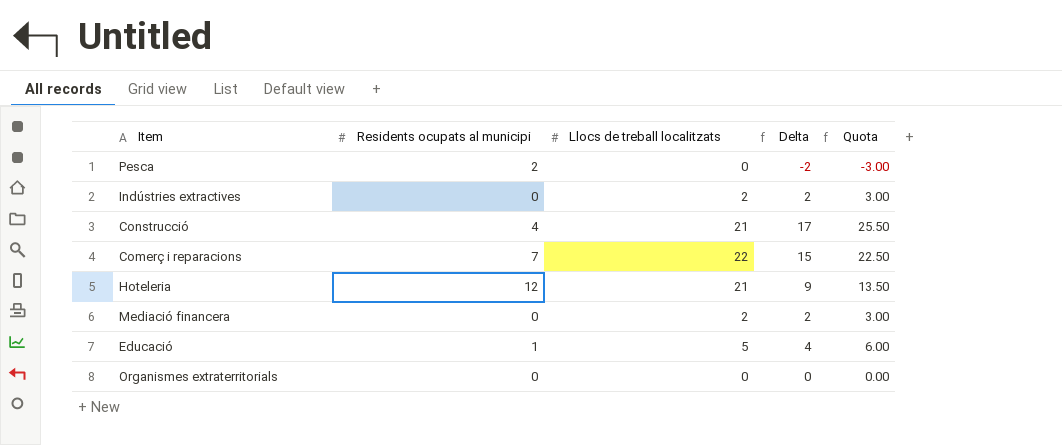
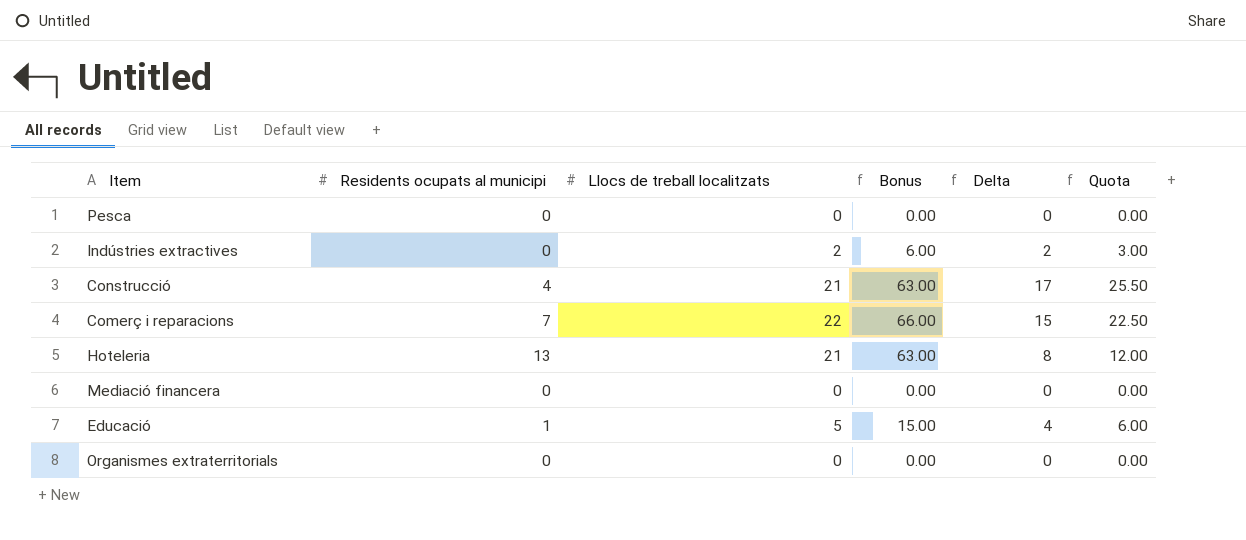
column Bonus | formula: none -> [Llocs de treball localitzats] * 3
Pesca | Residents ocupats al municipi: 2 -> 0
Pesca | Delta: -2 -> 0
Pesca | Quota: -3.00 -> 0.00
Hoteleria | Residents ocupats al municipi: 12 -> 13
Hoteleria | Delta: 9 -> 8
Hoteleria | Quota: 13.50 -> 12.00
Mediació financera | Llocs de treball localitzats: 2 -> 0
Mediació financera | Delta: 2 -> 0
Mediació financera | Quota: 3.00 -> 0.00

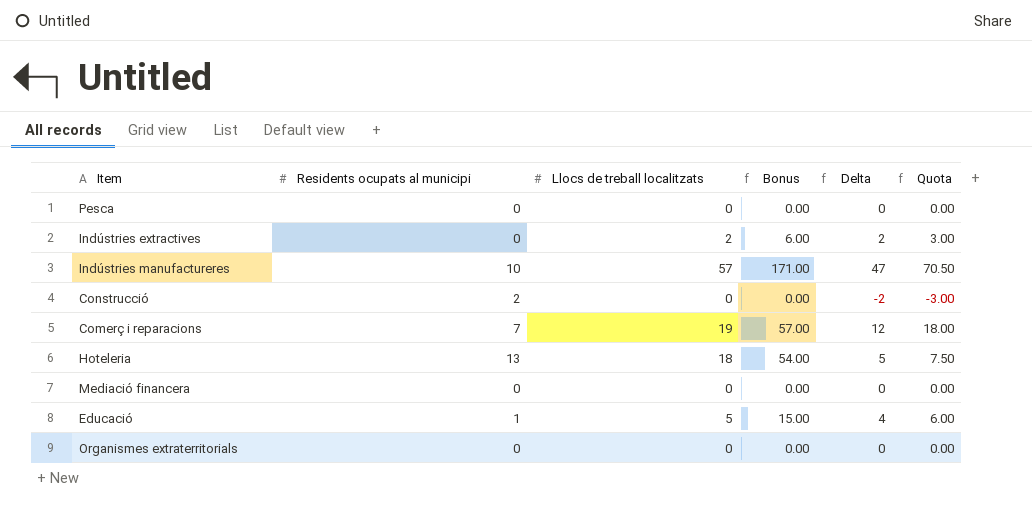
row Indústries manufactureres: none -> 10 | 57 | 171.00 | 47 | 70.50
Construcció | Residents ocupats al municipi: 4 -> 2
Construcció | Llocs de treball localitzats: 21 -> 0
Construcció | Bonus: 63.00 -> 0.00
Construcció | Delta: 17 -> -2
Construcció | Quota: 25.50 -> -3.00
Comerç i reparacions | Llocs de treball localitzats: 22 -> 19
Comerç i reparacions | Bonus: 66.00 -> 57.00
Comerç i reparacions | Delta: 15 -> 12
Comerç i reparacions | Quota: 22.50 -> 18.00
Hoteleria | Llocs de treball localitzats: 21 -> 18
Hoteleria | Bonus: 63.00 -> 54.00
Hoteleria | Delta: 8 -> 5
Hoteleria | Quota: 12.00 -> 7.50

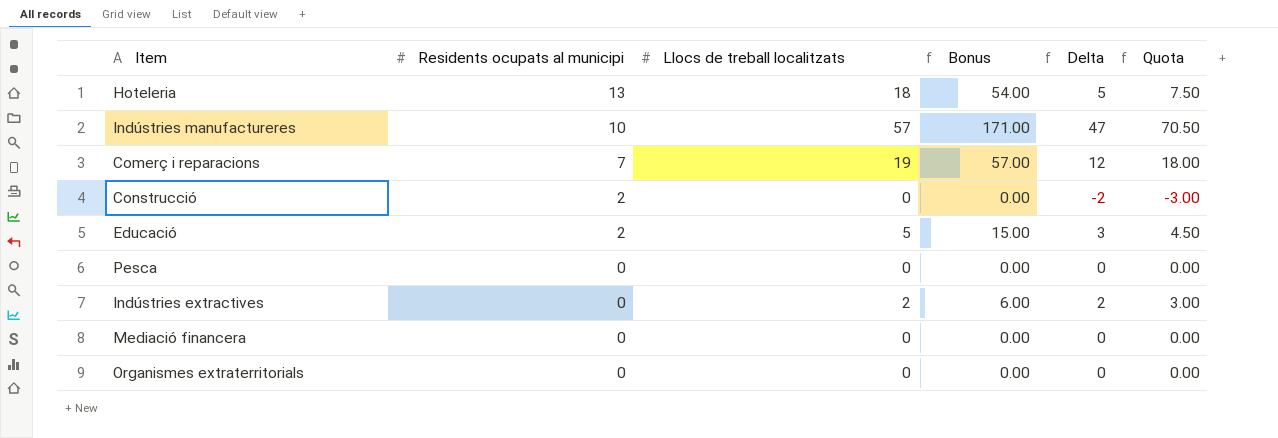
row order: none -> Residents ocupats al municipi descending
Educació | Residents ocupats al municipi: 1 -> 2
Educació | Delta: 4 -> 3
Educació | Quota: 6.00 -> 4.50

